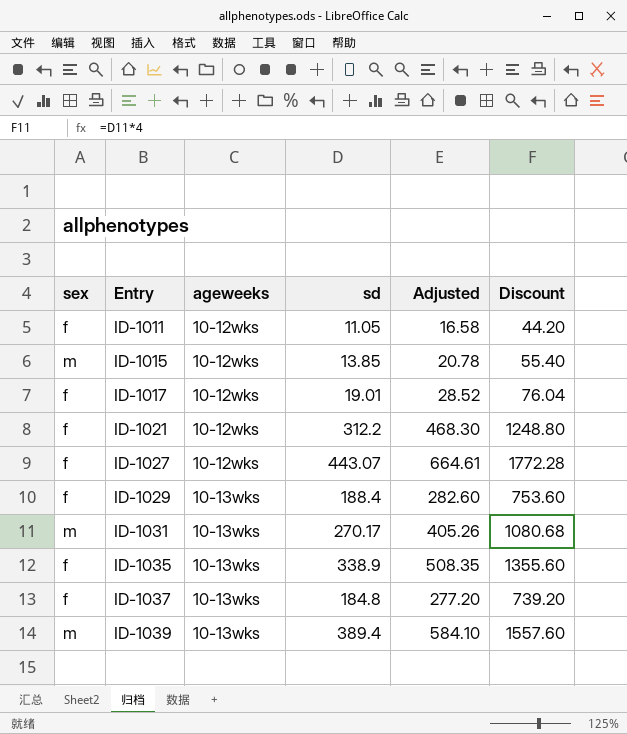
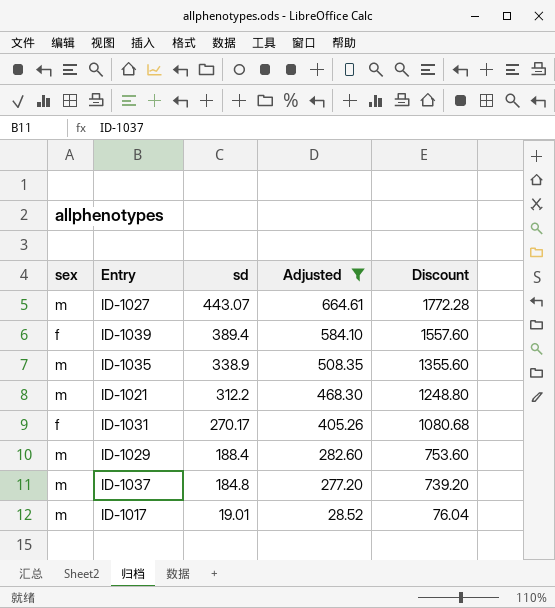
filter: none -> Adjusted >= 28.52
row order: Entry ascending -> sd descending
column ageweeks | position: 3 -> none
ID-1027 | sex: f -> m
ID-1039 | sex: m -> f
ID-1035 | sex: f -> m
ID-1021 | sex: f -> m
ID-1031 | sex: m -> f
ID-1029 | sex: f -> m
ID-1037 | sex: f -> m
ID-1017 | sex: f -> m

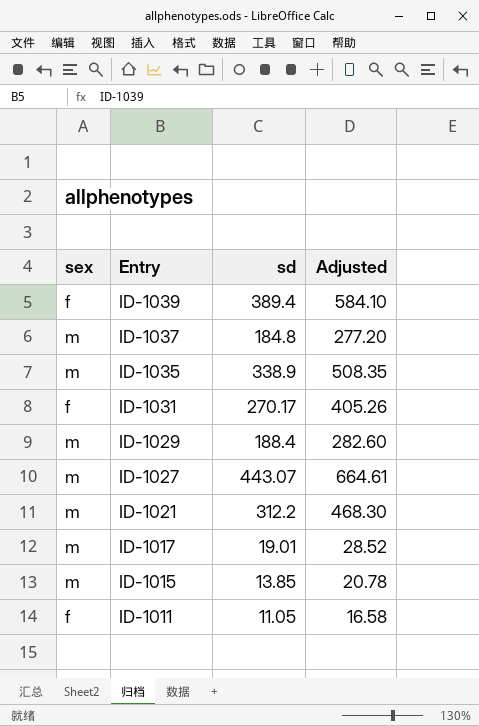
filter: Adjusted >= 28.52 -> none
row order: sd descending -> Entry descending
column Discount | formula: [sd] * 4 -> none

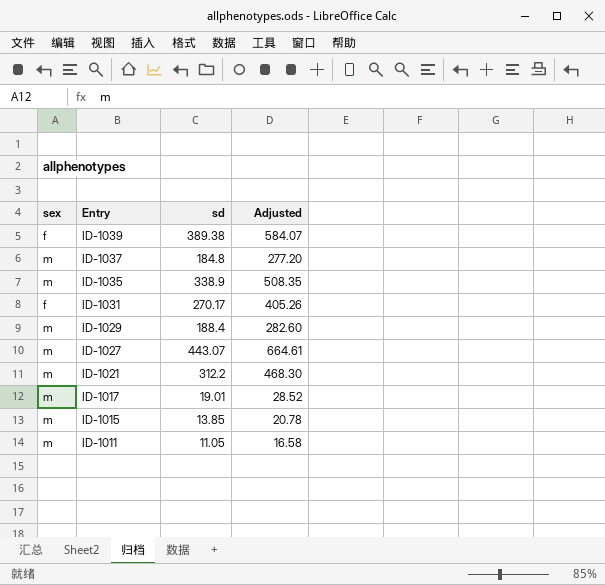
ID-1039 | sd: 389.4 -> 389.38
ID-1039 | Adjusted: 584.10 -> 584.07
ID-1011 | sex: f -> m

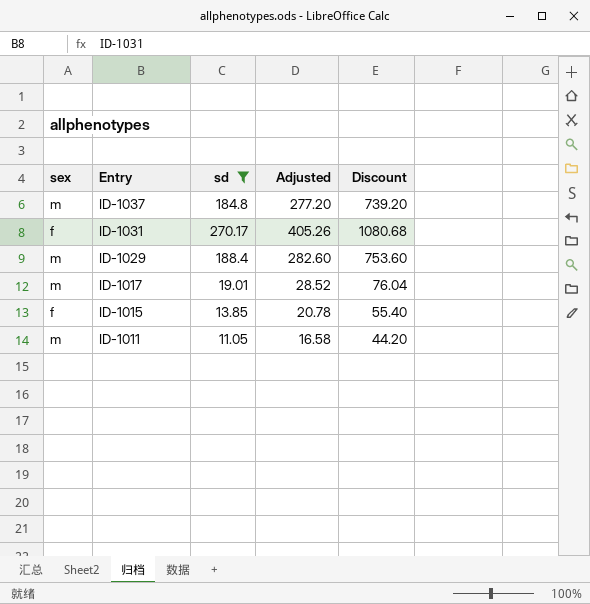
filter: none -> sd <= 270.17
column Discount | formula: none -> [sd] * 4
ID-1015 | sex: m -> f

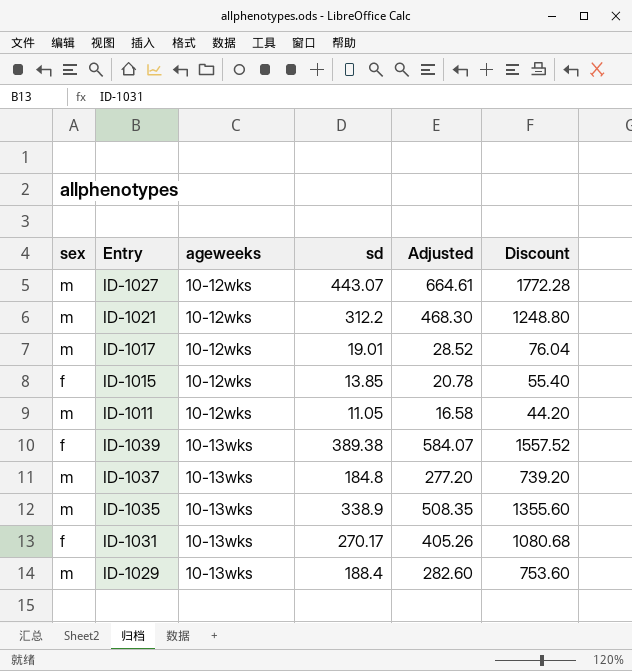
filter: sd <= 270.17 -> none
row order: Entry descending -> ageweeks ascending
column ageweeks | position: none -> 3

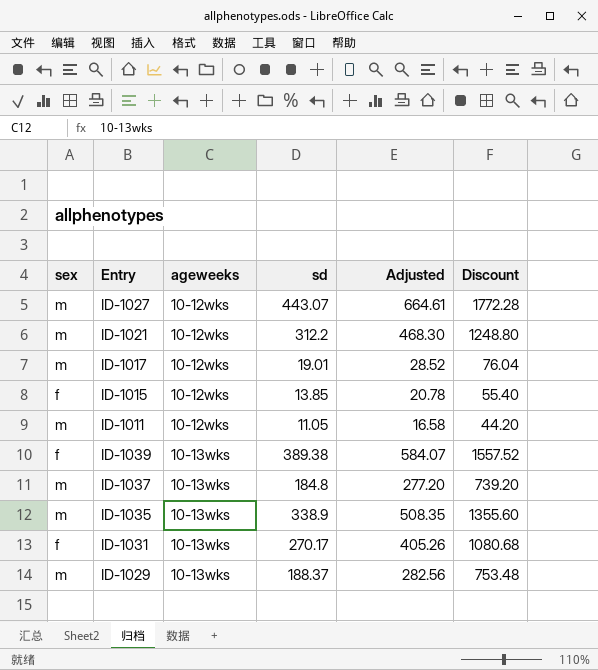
ID-1029 | sd: 188.4 -> 188.37
ID-1029 | Adjusted: 282.60 -> 282.56
ID-1029 | Discount: 753.60 -> 753.48

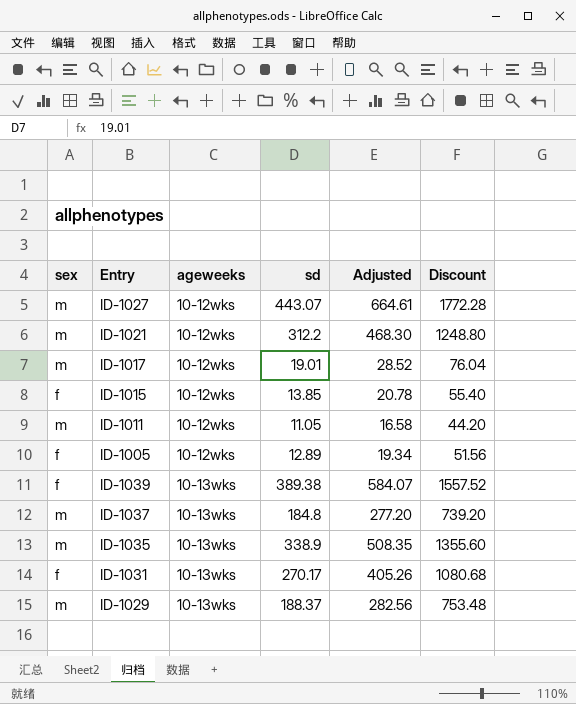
row ID-1005: none -> f | 10-12wks | 12.89 | 19.34 | 51.56

